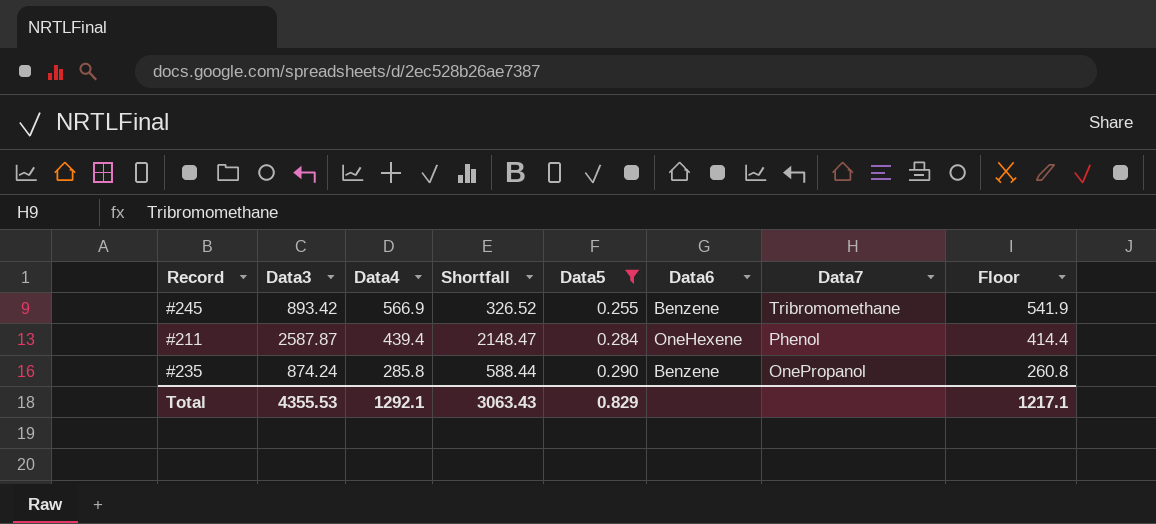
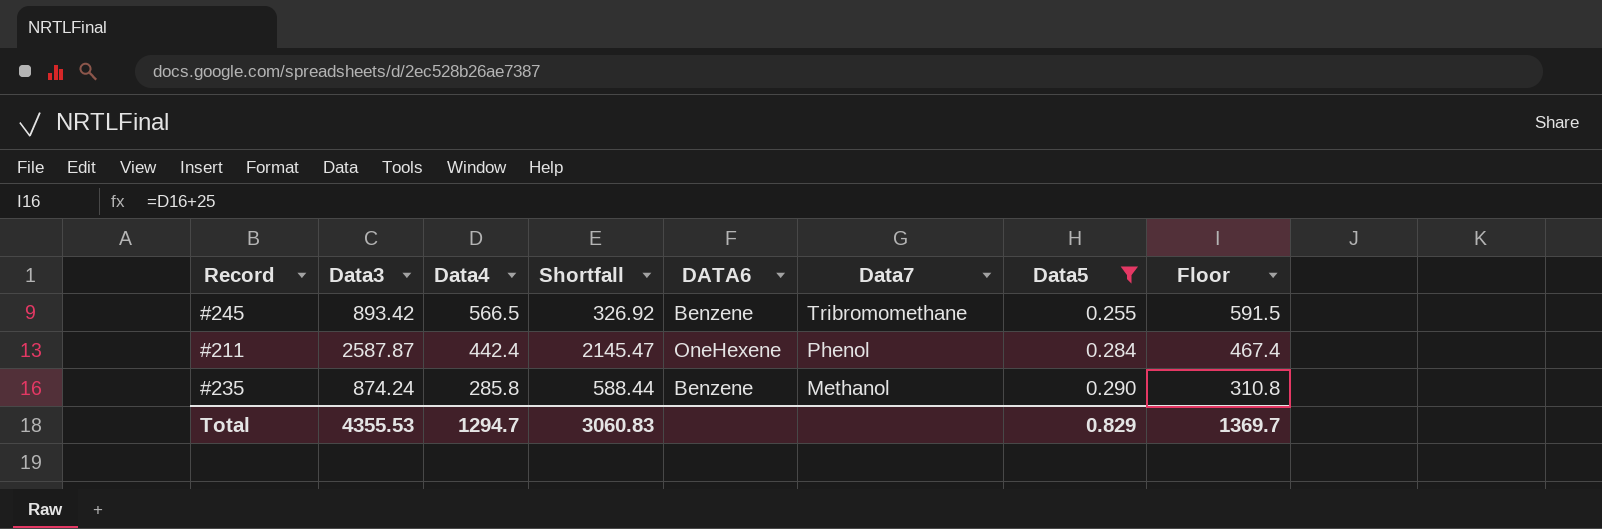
column name: Data6 -> DATA6
column Data5 | position: 5 -> 7
column Floor | formula: [Data4] - 25 -> [Data4] + 25
#245 | Data4: 566.9 -> 566.5
#245 | Shortfall: 326.52 -> 326.92
#211 | Data4: 439.4 -> 442.4
#211 | Shortfall: 2148.47 -> 2145.47
#235 | Data7: OnePropanol -> Methanol
Total | Data4: 1292.1 -> 1294.7
Total | Shortfall: 3063.43 -> 3060.83
Total | Floor: 1217.1 -> 1369.7

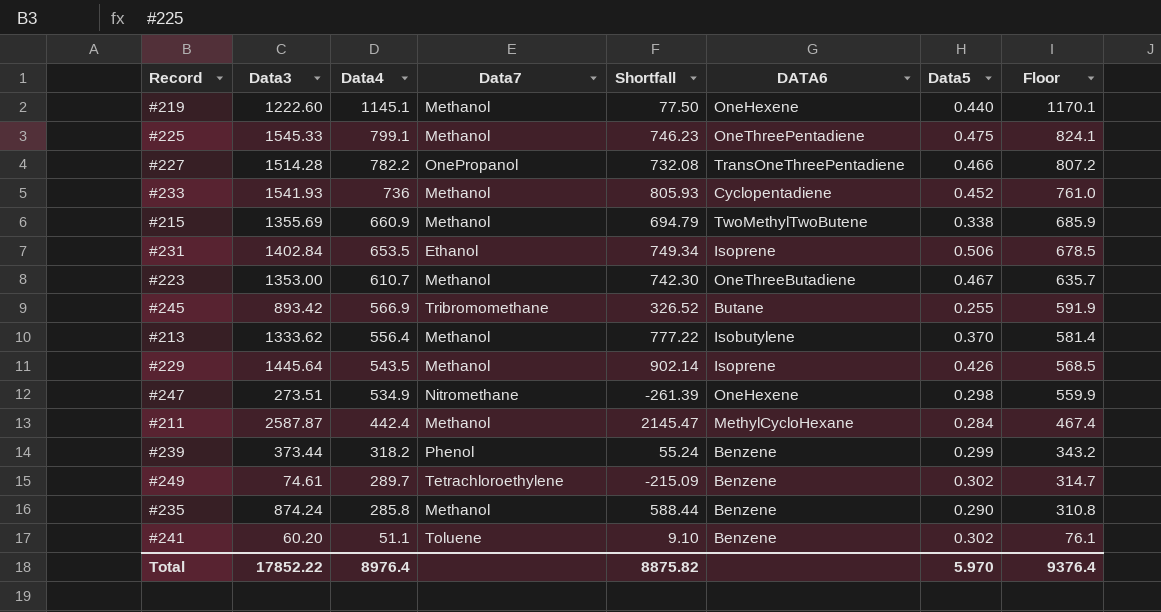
filter: Data5 <= 0.290 -> none
column Data7 | position: 6 -> 4
#245 | Data4: 566.5 -> 566.9
#245 | Shortfall: 326.92 -> 326.52
#245 | DATA6: Benzene -> Butane
#245 | Floor: 591.5 -> 591.9
#211 | Data7: Phenol -> Methanol
#211 | DATA6: OneHexene -> MethylCycloHexane
Total | Data3: 4355.53 -> 17852.22
Total | Data4: 1294.7 -> 8976.4
Total | Shortfall: 3060.83 -> 8875.82
Total | Data5: 0.829 -> 5.970
Total | Floor: 1369.7 -> 9376.4

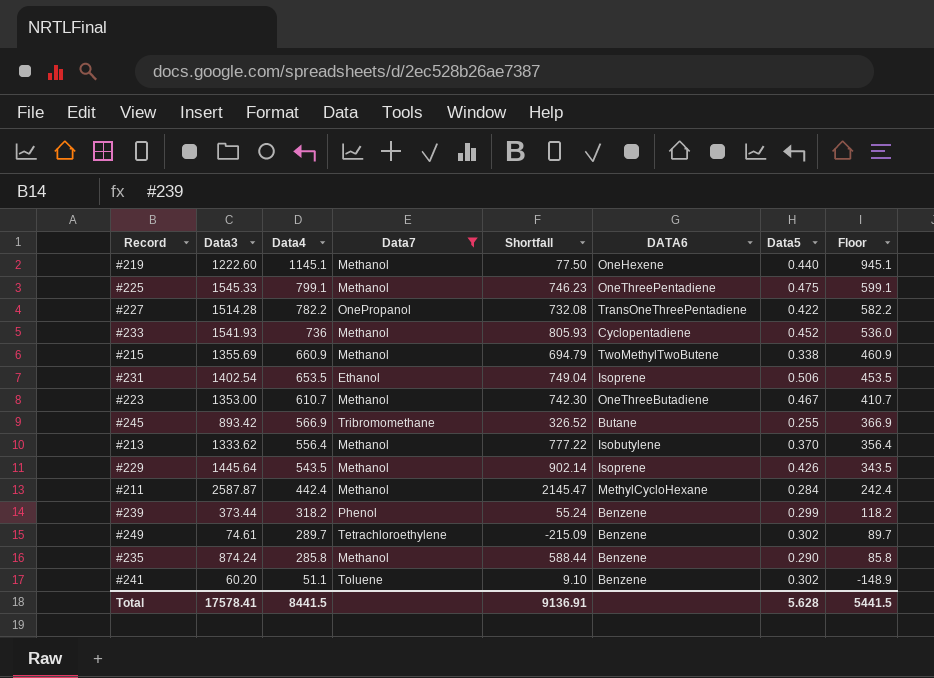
filter: none -> Data7 != Nitromethane
column Floor | formula: [Data4] + 25 -> [Data4] - 200
#227 | Data5: 0.466 -> 0.422
#231 | Data3: 1402.84 -> 1402.54
#231 | Shortfall: 749.34 -> 749.04
Total | Data3: 17852.22 -> 17578.41
Total | Data4: 8976.4 -> 8441.5
Total | Shortfall: 8875.82 -> 9136.91
Total | Data5: 5.970 -> 5.628
Total | Floor: 9376.4 -> 5441.5

